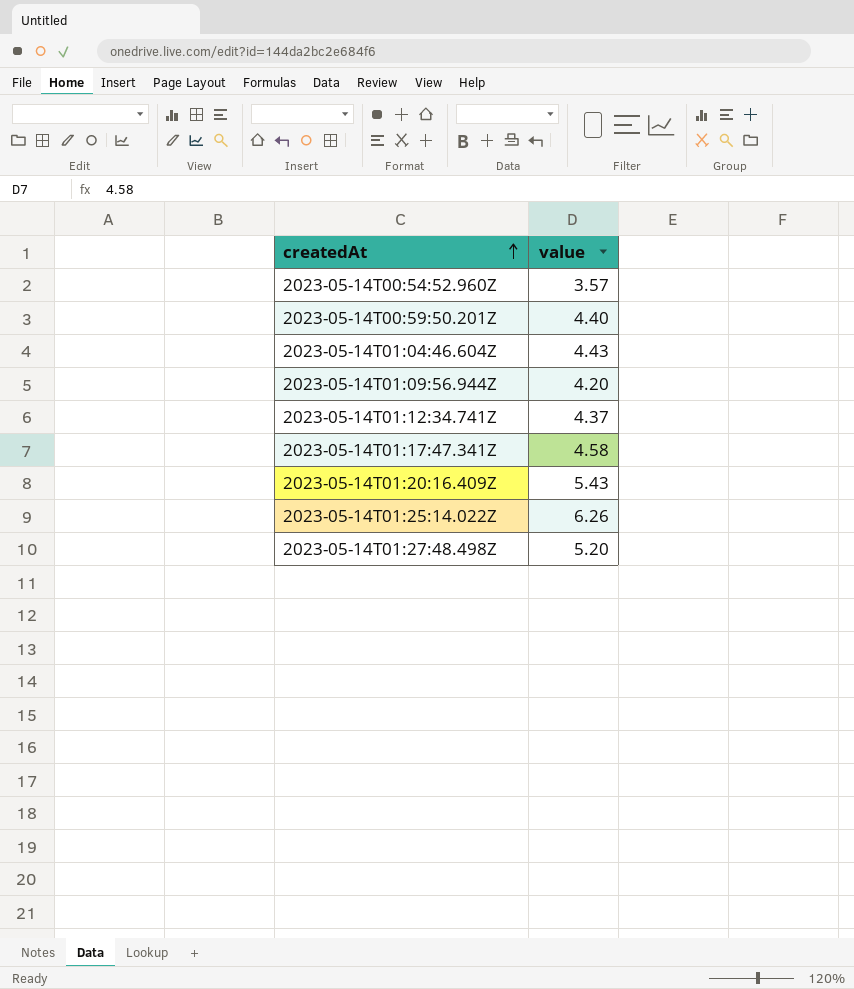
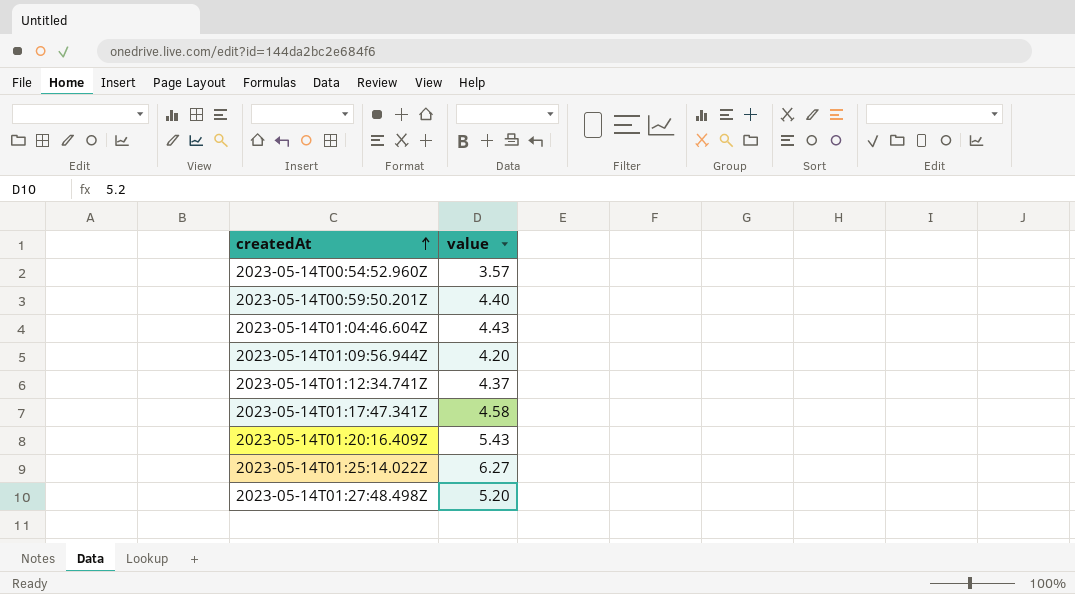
2023-05-14T01:25:14.022Z | value: 6.26 -> 6.27

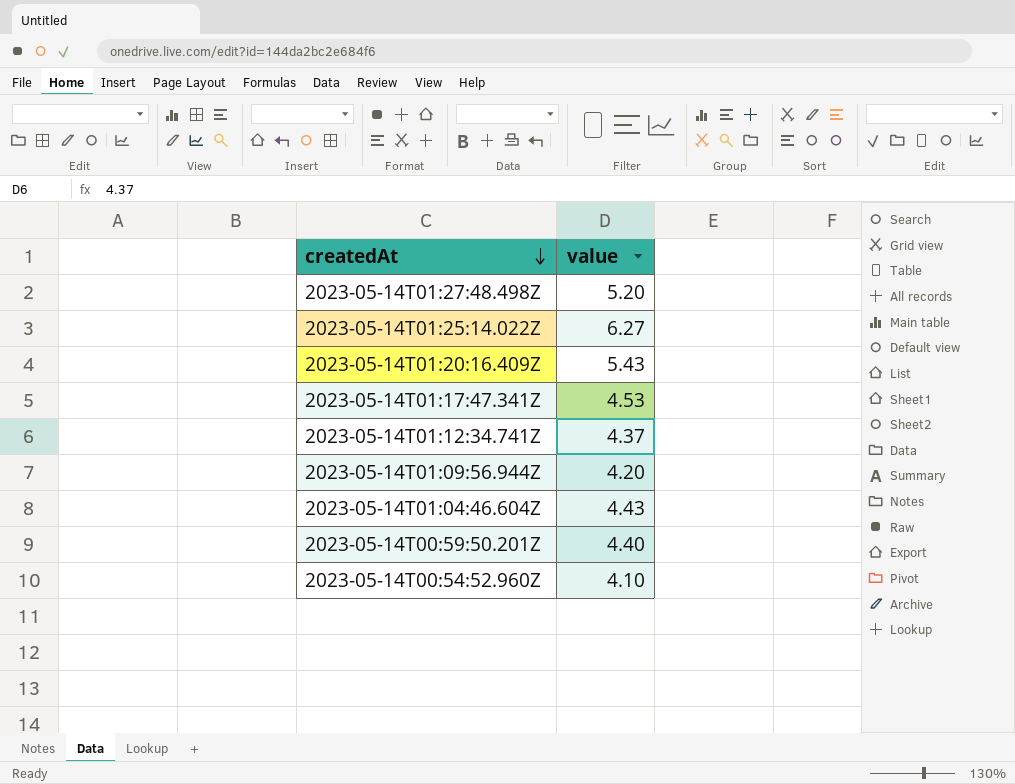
row order: createdAt ascending -> createdAt descending
2023-05-14T01:17:47.341Z | value: 4.58 -> 4.53
2023-05-14T00:54:52.960Z | value: 3.57 -> 4.10

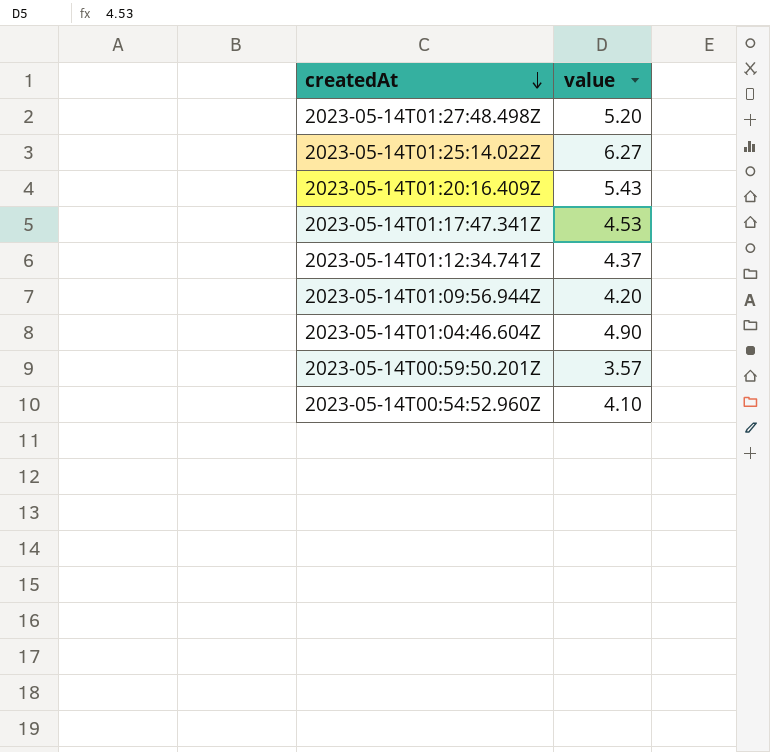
2023-05-14T01:04:46.604Z | value: 4.43 -> 4.90
2023-05-14T00:59:50.201Z | value: 4.40 -> 3.57

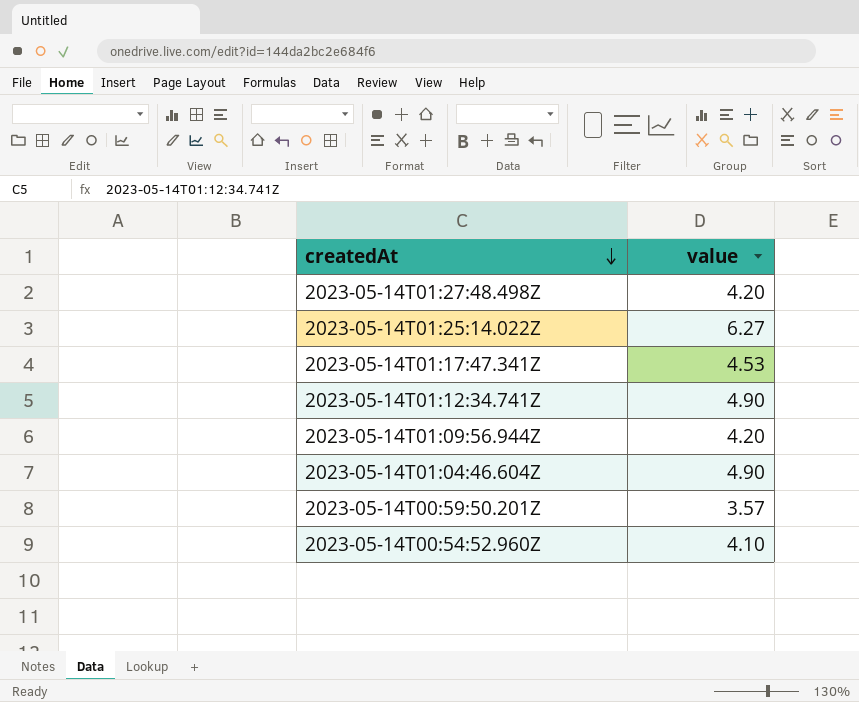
row 2023-05-14T01:20:16.409Z: 5.43 -> none
2023-05-14T01:27:48.498Z | value: 5.20 -> 4.20
2023-05-14T01:12:34.741Z | value: 4.37 -> 4.90

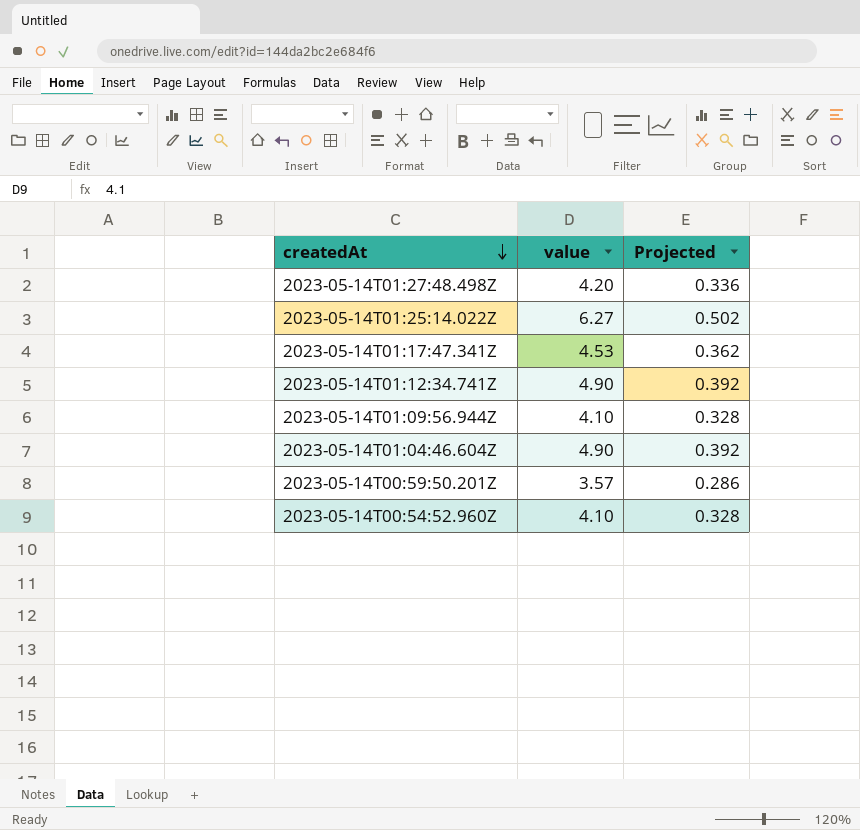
column Projected | formula: none -> [value] * 0.08
2023-05-14T01:09:56.944Z | value: 4.20 -> 4.10

